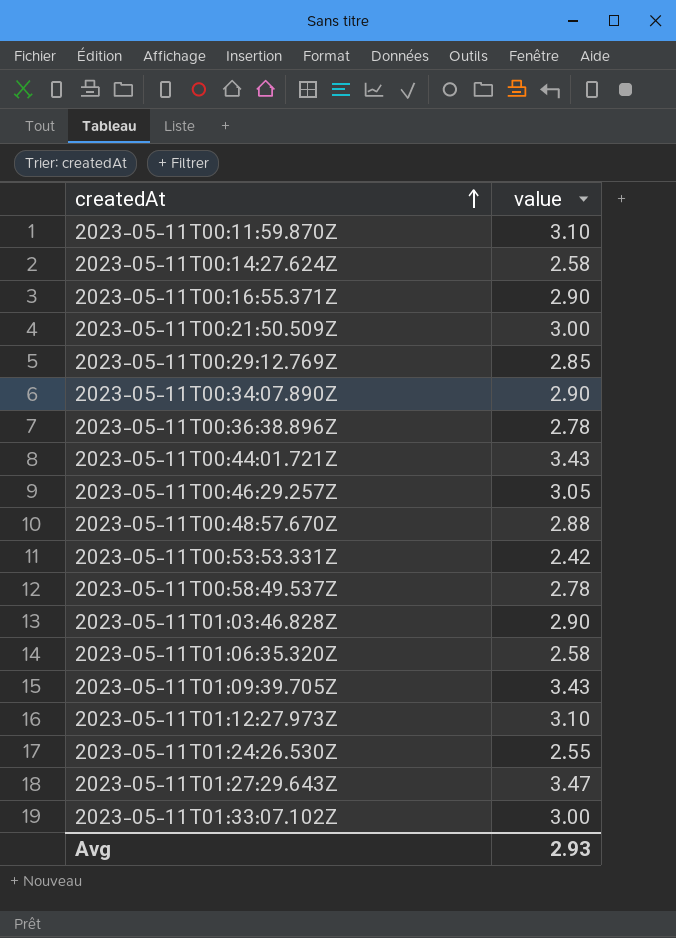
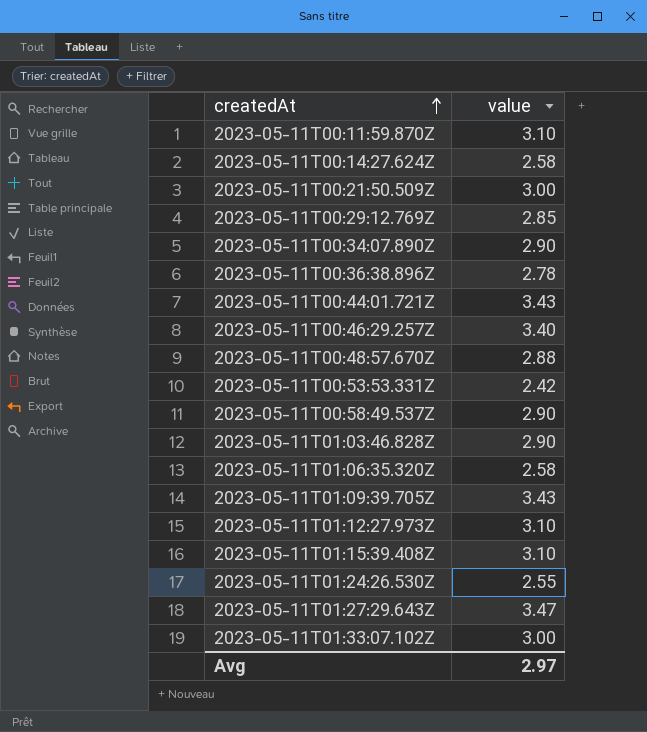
row 2023-05-11T00:16:55.371Z: 2.90 -> none
2023-05-11T00:46:29.257Z | value: 3.05 -> 3.40
2023-05-11T00:58:49.537Z | value: 2.78 -> 2.90
row 2023-05-11T01:15:39.408Z: none -> 3.10
Avg | value: 2.93 -> 2.97

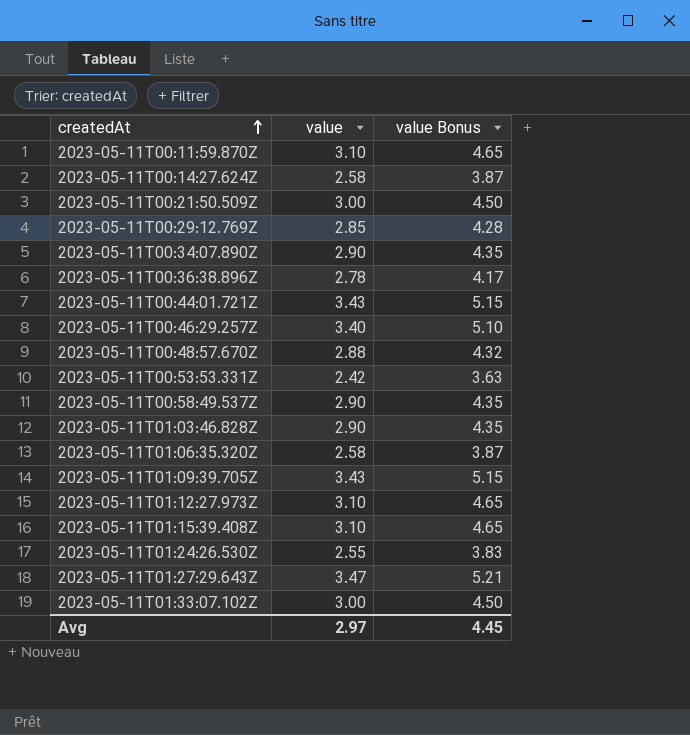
column value Bonus | formula: none -> [value] * 1.5

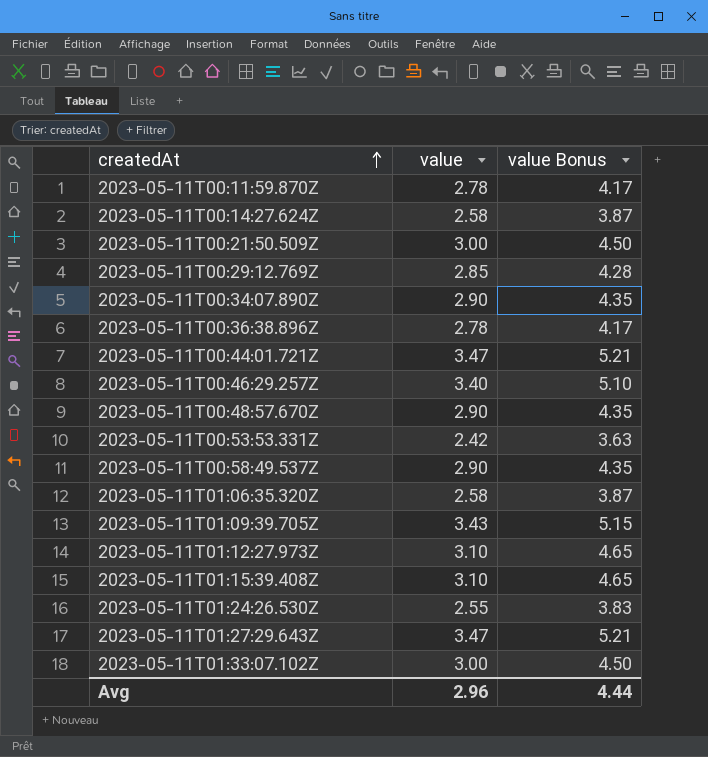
row 2023-05-11T01:03:46.828Z: 2.90 | 4.35 -> none
2023-05-11T00:11:59.870Z | value: 3.10 -> 2.78
2023-05-11T00:11:59.870Z | value Bonus: 4.65 -> 4.17
2023-05-11T00:44:01.721Z | value: 3.43 -> 3.47
2023-05-11T00:44:01.721Z | value Bonus: 5.15 -> 5.21
2023-05-11T00:48:57.670Z | value: 2.88 -> 2.90
2023-05-11T00:48:57.670Z | value Bonus: 4.32 -> 4.35
Avg | value: 2.97 -> 2.96
Avg | value Bonus: 4.45 -> 4.44

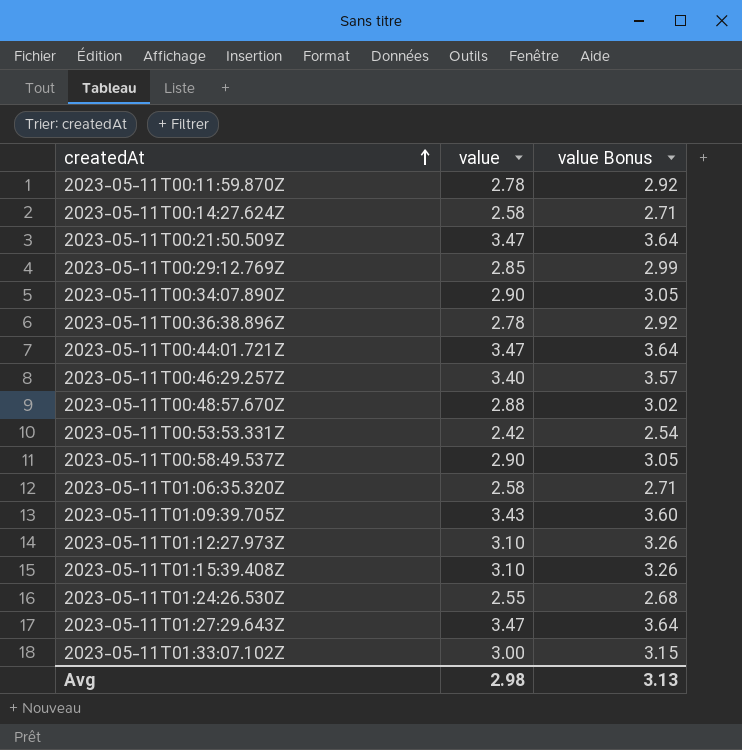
column value Bonus | formula: [value] * 1.5 -> [value] * 1.05
2023-05-11T00:21:50.509Z | value: 3.00 -> 3.47
2023-05-11T00:48:57.670Z | value: 2.90 -> 2.88
Avg | value: 2.96 -> 2.98
Avg | value Bonus: 4.44 -> 3.13

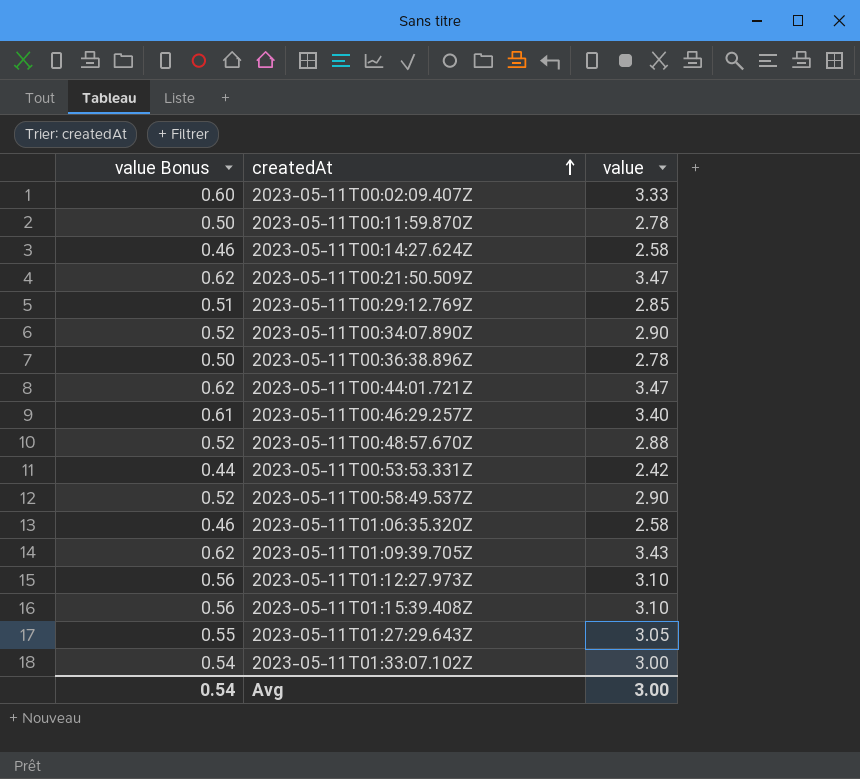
column value Bonus | formula: [value] * 1.05 -> [value] * 0.18
column value Bonus | position: 3 -> 1
row 2023-05-11T01:24:26.530Z: 2.55 | 2.68 -> none
row 2023-05-11T00:02:09.407Z: none -> 0.60 | 3.33
2023-05-11T01:27:29.643Z | value: 3.47 -> 3.05
Avg | value Bonus: 3.13 -> 0.54
Avg | value: 2.98 -> 3.00

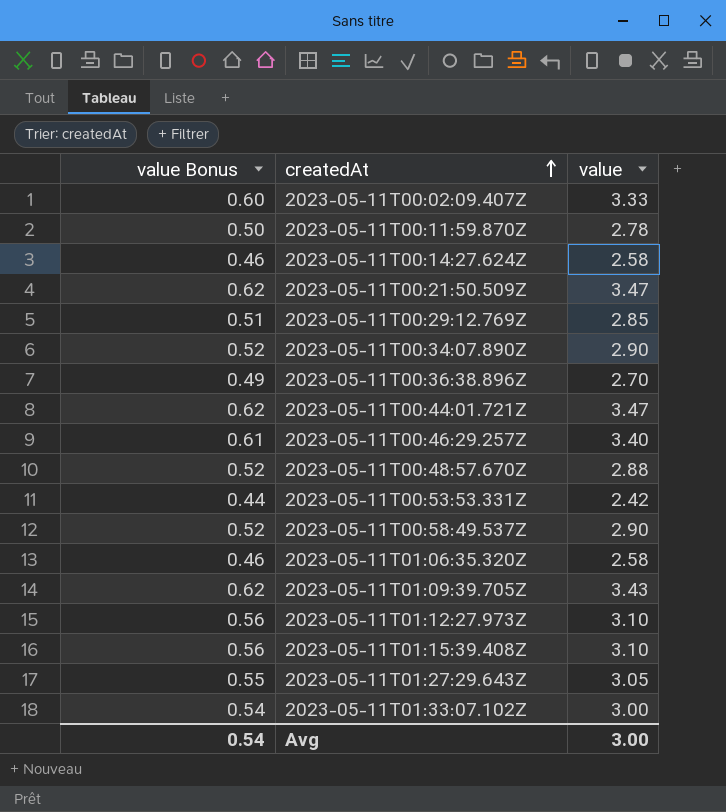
2023-05-11T00:36:38.896Z | value Bonus: 0.50 -> 0.49
2023-05-11T00:36:38.896Z | value: 2.78 -> 2.70

